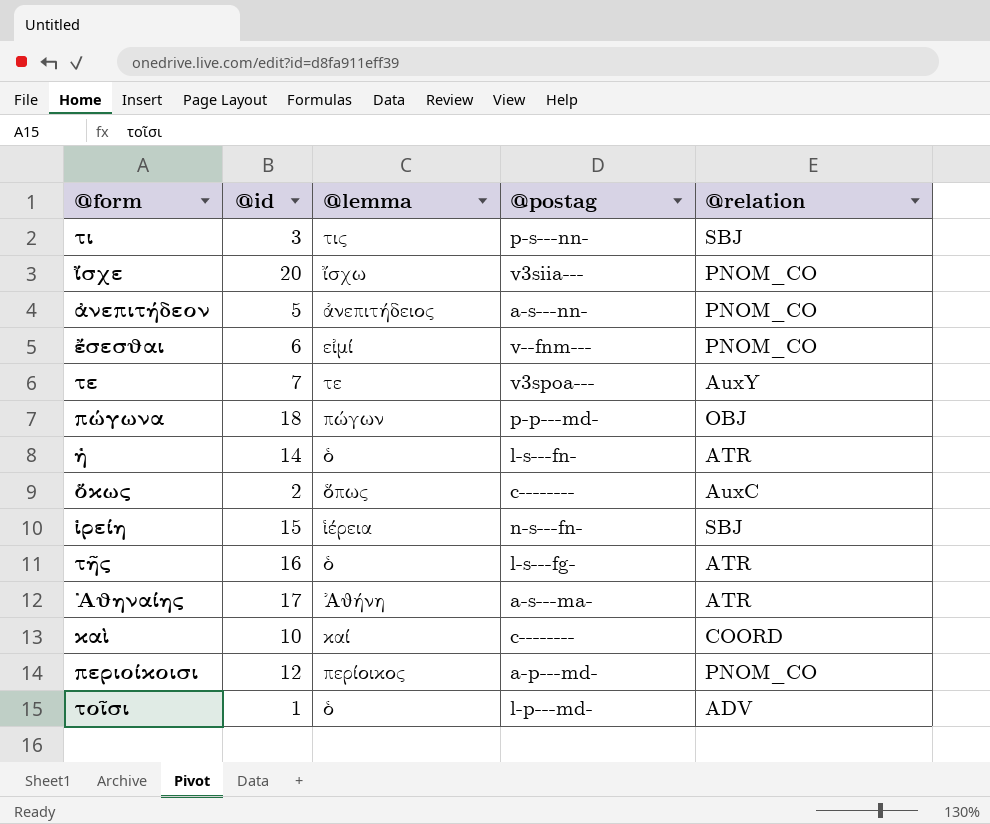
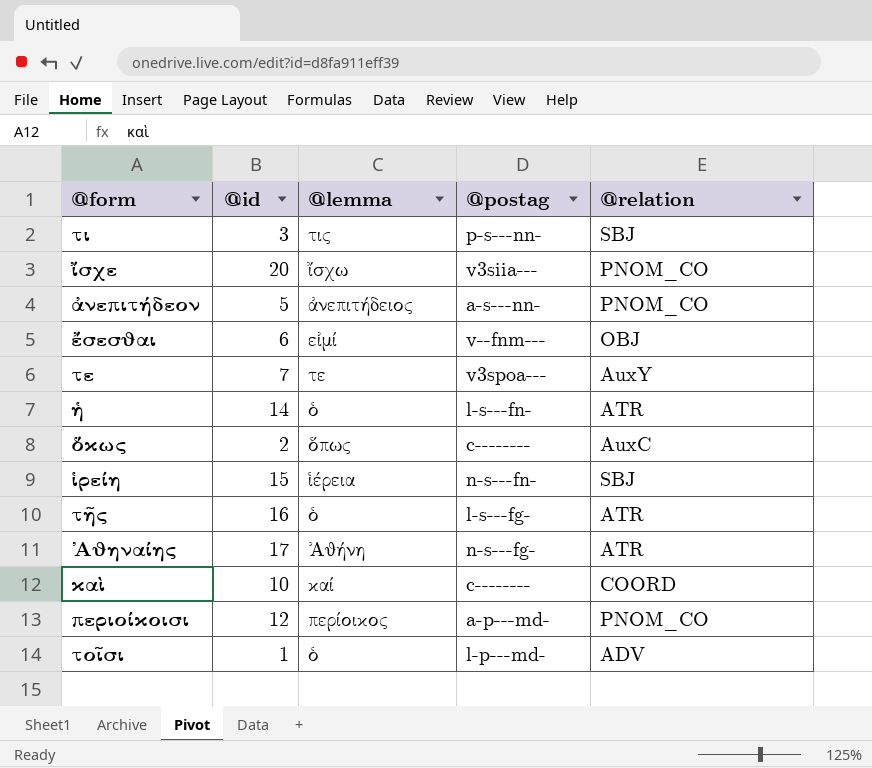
row πώγωνα: 18 | πώγων | p-p---md- | OBJ -> none
ἔσεσθαι | @relation: PNOM_CO -> OBJ
Ἀθηναίης | @postag: a-s---ma- -> n-s---fg-

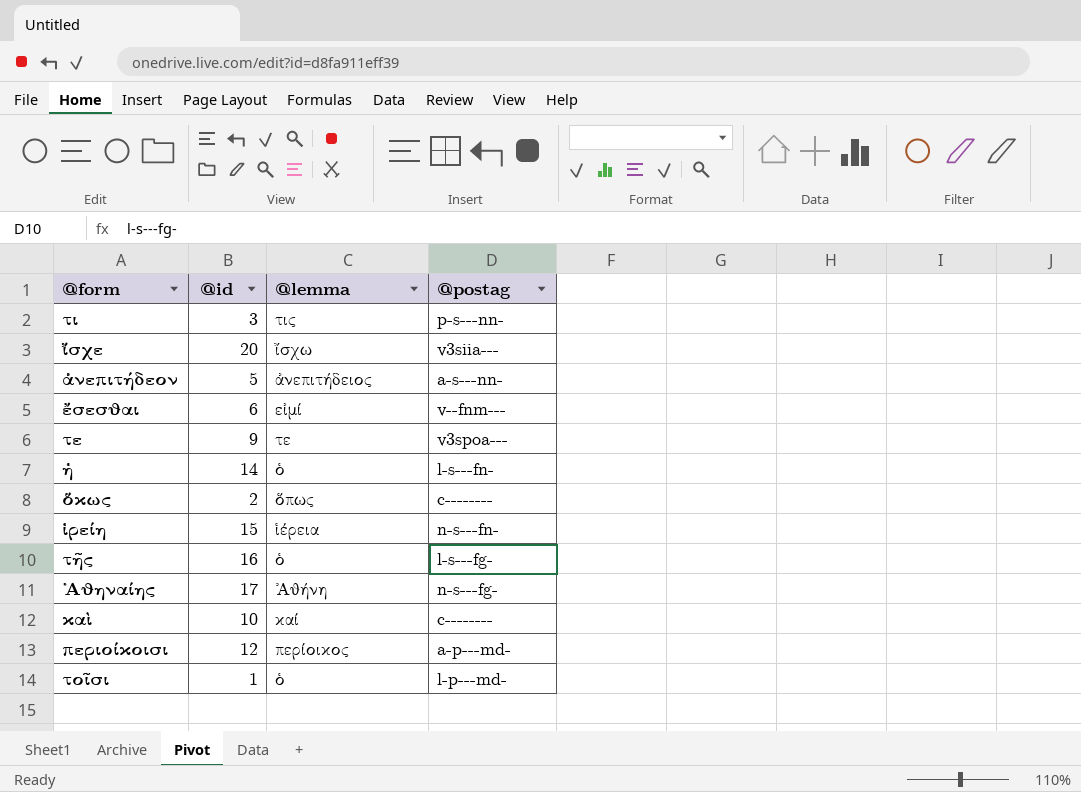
column @relation | position: 5 -> none
τε | @id: 7 -> 9

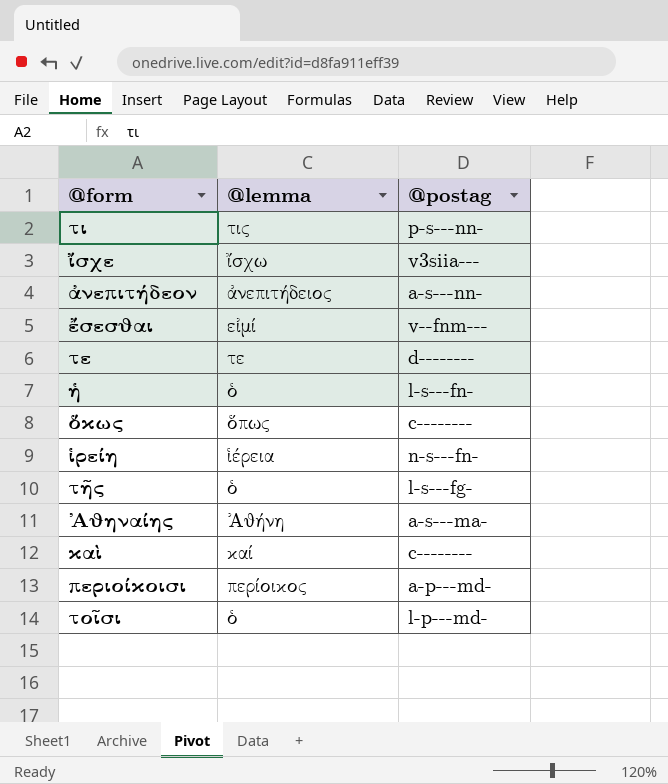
column @id | position: 2 -> none
τε | @postag: v3spoa--- -> d--------
Ἀθηναίης | @postag: n-s---fg- -> a-s---ma-

